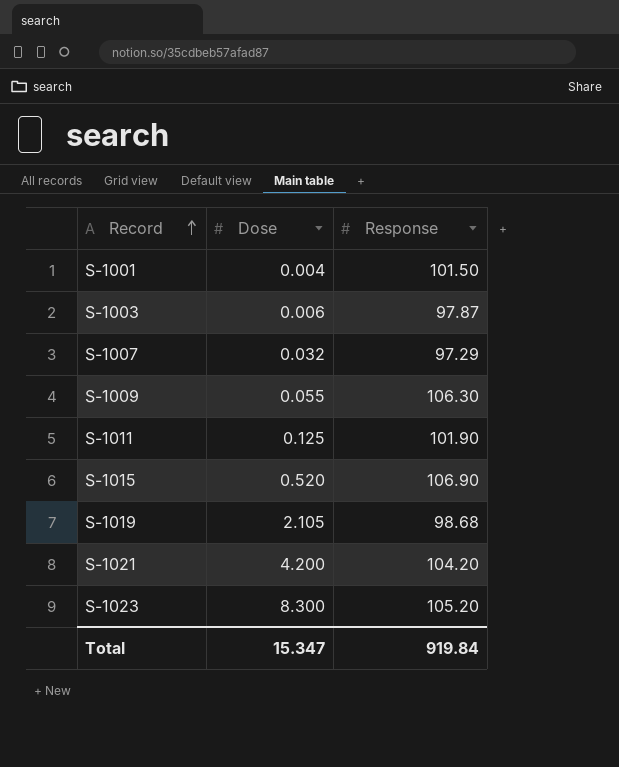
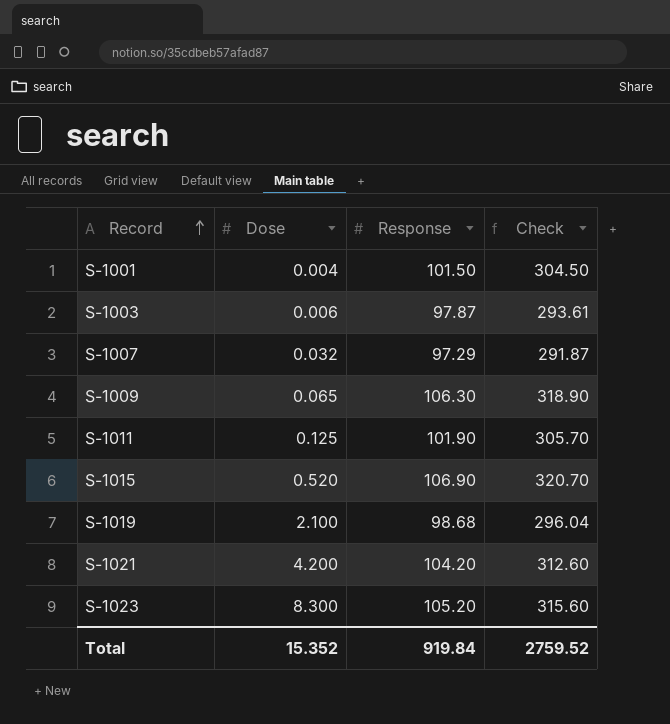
column Check | formula: none -> [Response] * 3
S-1009 | Dose: 0.055 -> 0.065
S-1019 | Dose: 2.105 -> 2.100
Total | Dose: 15.347 -> 15.352

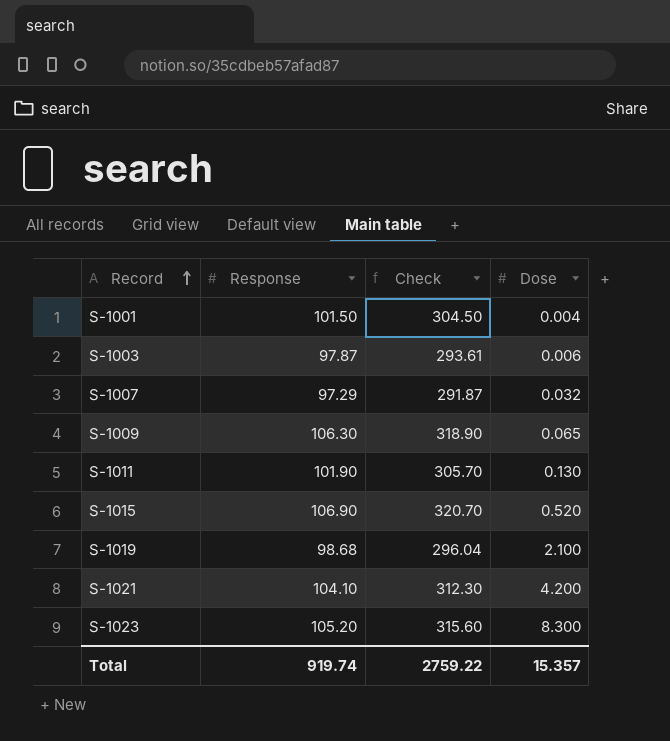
column Dose | position: 2 -> 4
S-1011 | Dose: 0.125 -> 0.130
S-1021 | Response: 104.20 -> 104.10
S-1021 | Check: 312.60 -> 312.30
Total | Response: 919.84 -> 919.74
Total | Check: 2759.52 -> 2759.22
Total | Dose: 15.352 -> 15.357

